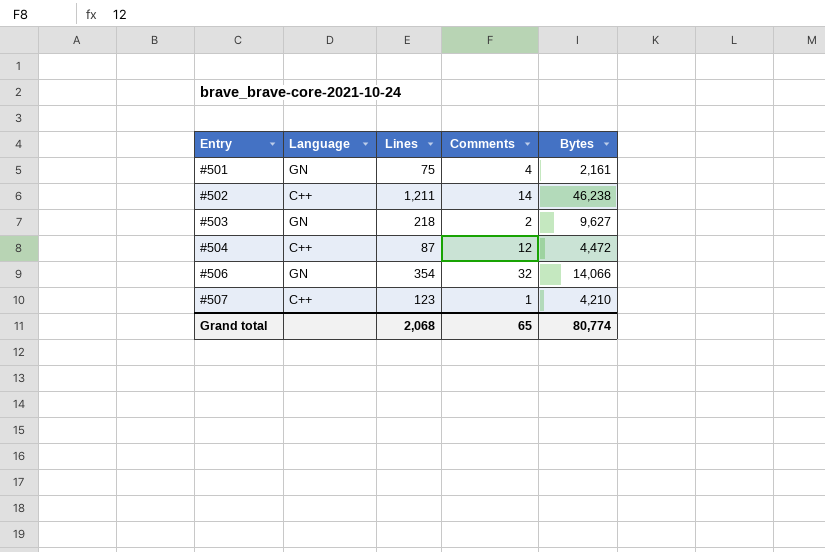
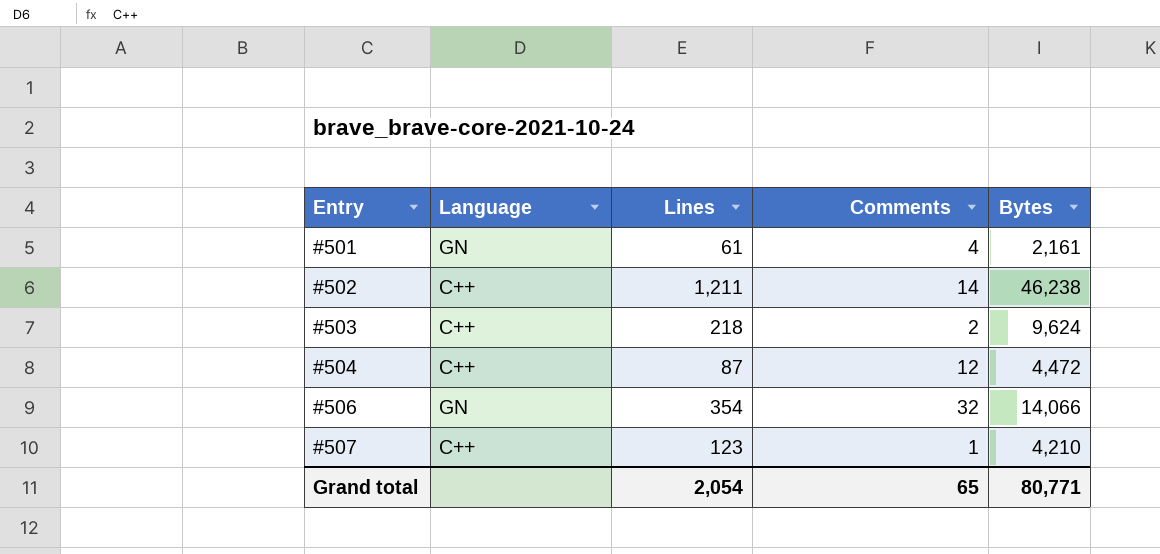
#501 | Lines: 75 -> 61
#503 | Language: GN -> C++
#503 | Bytes: 9,627 -> 9,624
Grand total | Lines: 2,068 -> 2,054
Grand total | Bytes: 80,774 -> 80,771

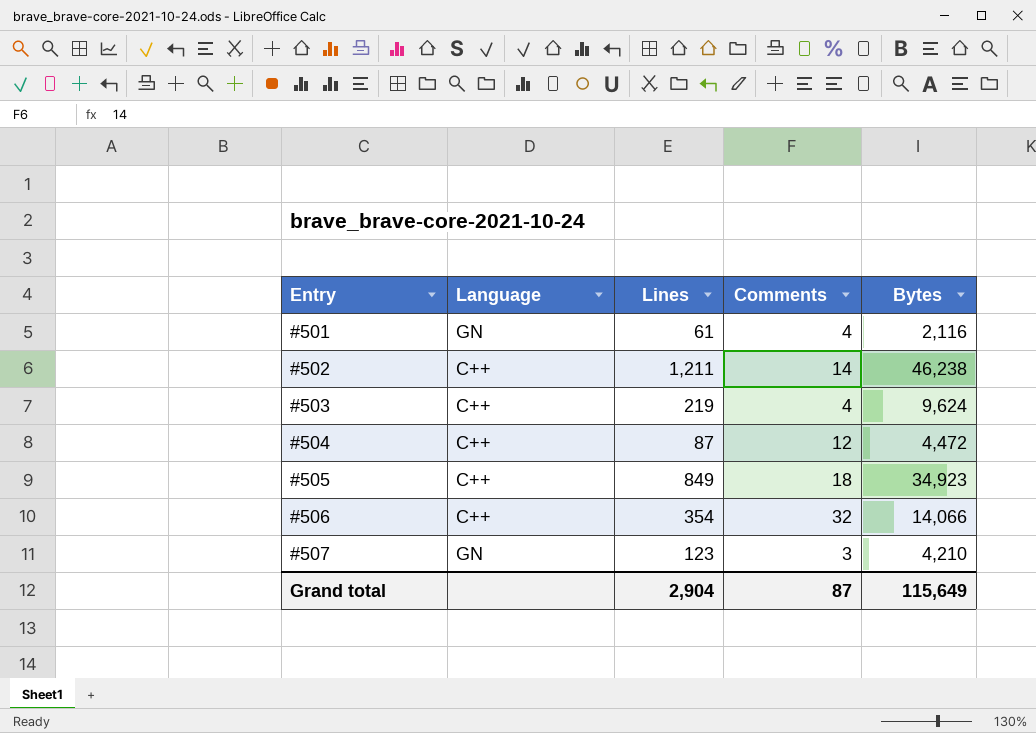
#501 | Bytes: 2,161 -> 2,116
#503 | Lines: 218 -> 219
#503 | Comments: 2 -> 4
row #505: none -> C++ | 849 | 18 | 34,923
#506 | Language: GN -> C++
#507 | Language: C++ -> GN
#507 | Comments: 1 -> 3
Grand total | Lines: 2,054 -> 2,904
Grand total | Comments: 65 -> 87
Grand total | Bytes: 80,771 -> 115,649

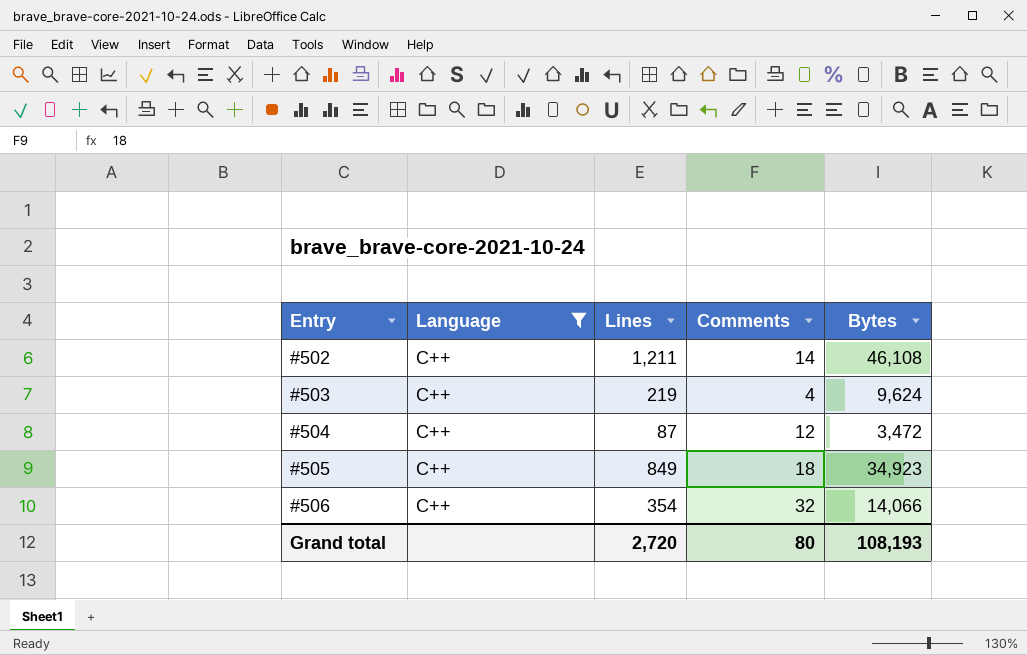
filter: none -> Language = C++
#502 | Bytes: 46,238 -> 46,108
#504 | Bytes: 4,472 -> 3,472
Grand total | Lines: 2,904 -> 2,720
Grand total | Comments: 87 -> 80
Grand total | Bytes: 115,649 -> 108,193

